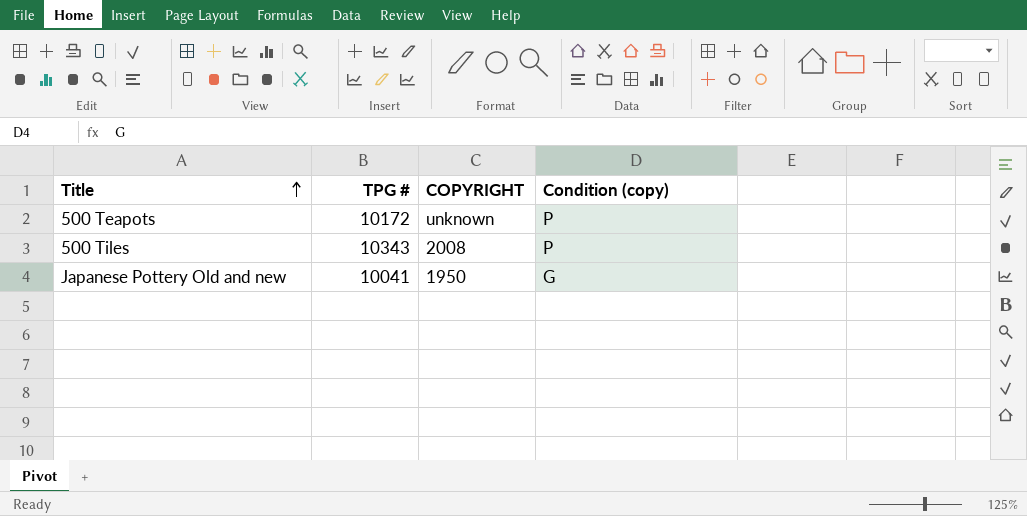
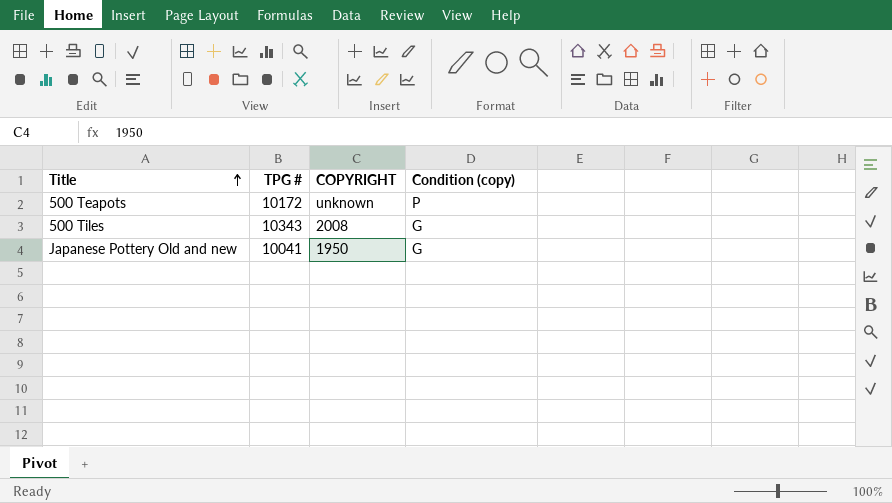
500 Tiles | Condition (copy): P -> G

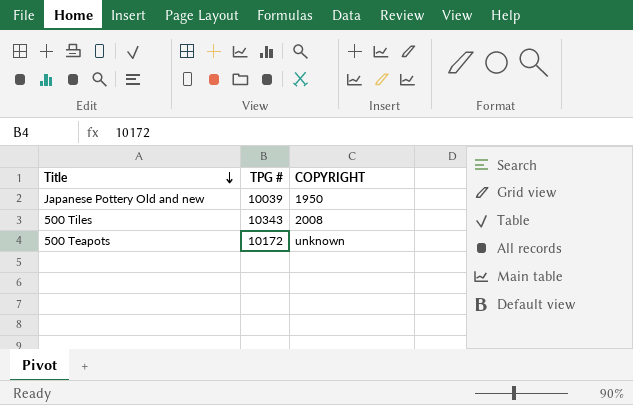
row order: Title ascending -> Title descending
column Condition (copy) | position: 4 -> none
Japanese Pottery Old and new | TPG #: 10041 -> 10039

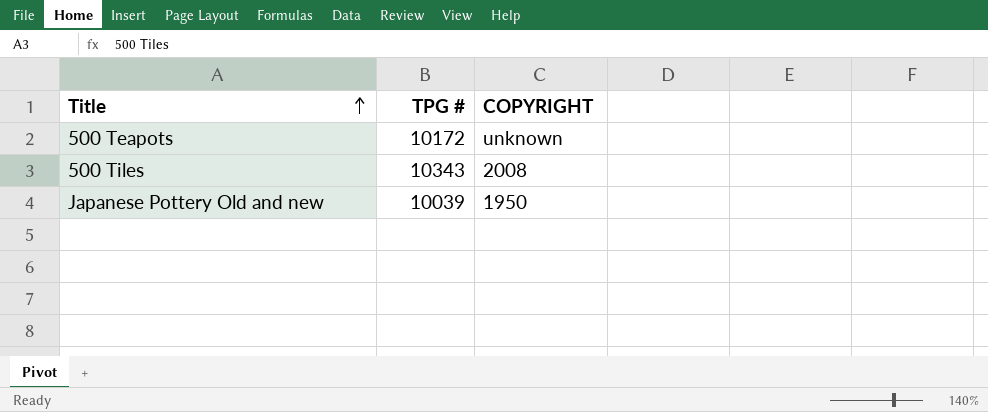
row order: Title descending -> Title ascending

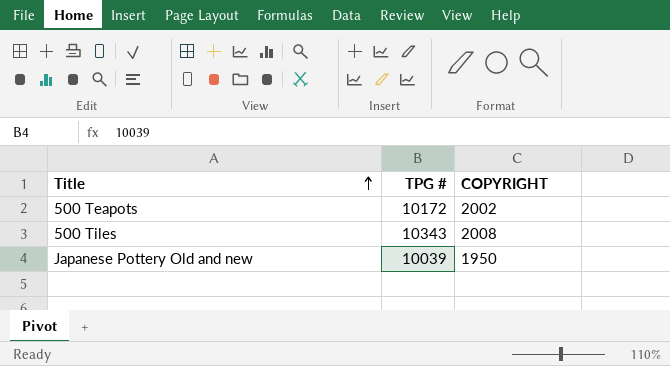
500 Teapots | COPYRIGHT: unknown -> 2002

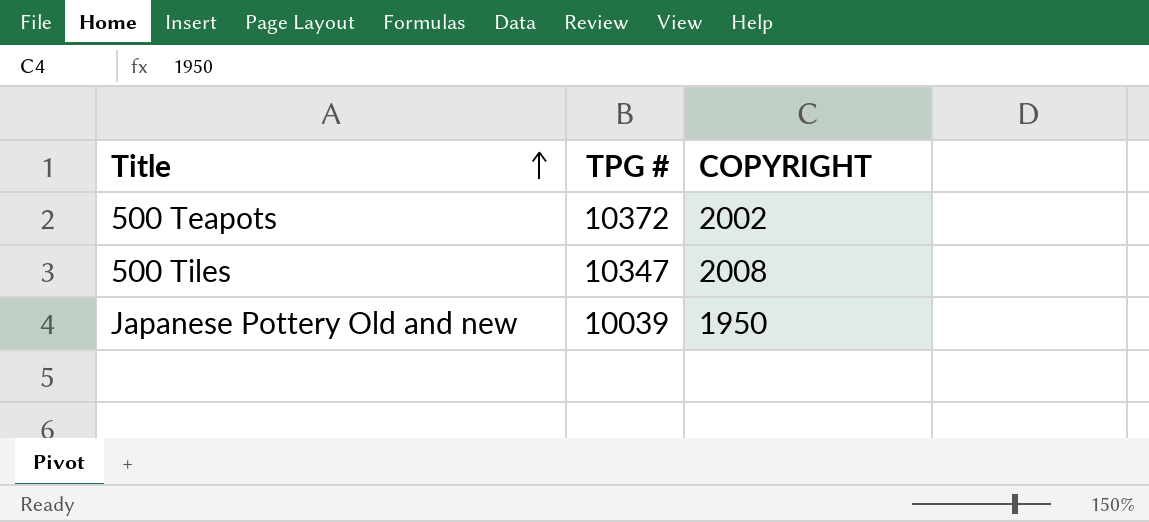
500 Teapots | TPG #: 10172 -> 10372
500 Tiles | TPG #: 10343 -> 10347

